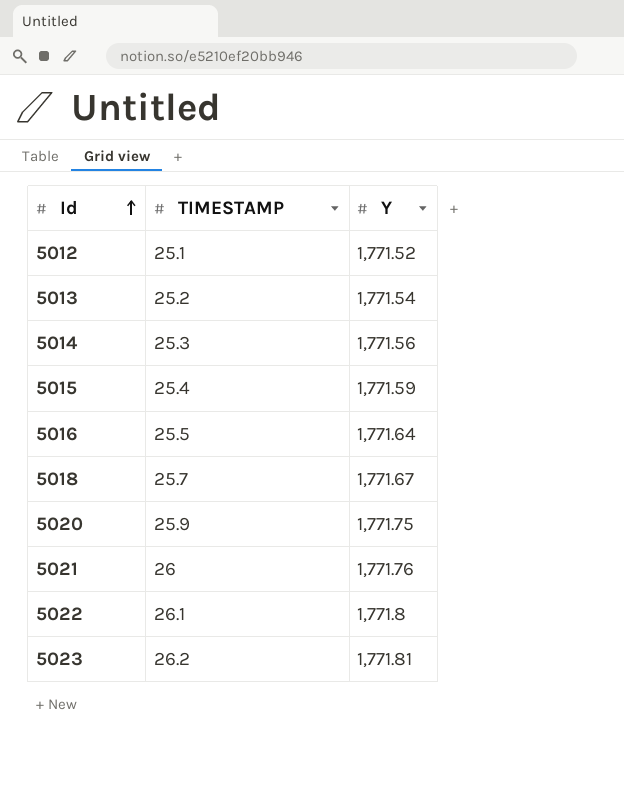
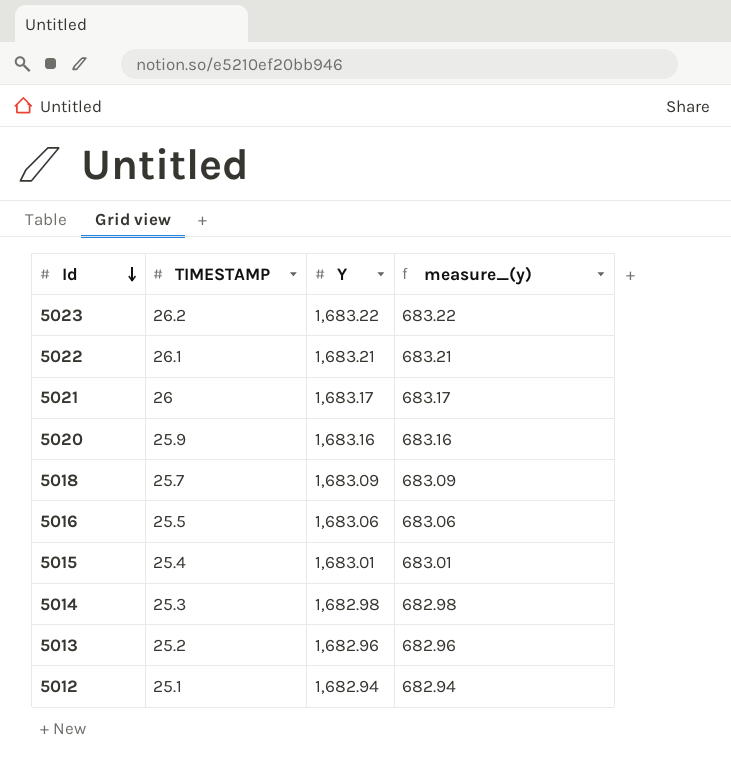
row order: Id ascending -> Id descending
column measure_(y) | formula: none -> [Y] - 1000
5023 | Y: 1,771.81 -> 1,683.22
5022 | Y: 1,771.8 -> 1,683.21
5021 | Y: 1,771.76 -> 1,683.17
5020 | Y: 1,771.75 -> 1,683.16
5018 | Y: 1,771.67 -> 1,683.09
5016 | Y: 1,771.64 -> 1,683.06
5015 | Y: 1,771.59 -> 1,683.01
5014 | Y: 1,771.56 -> 1,682.98
5013 | Y: 1,771.54 -> 1,682.96
5012 | Y: 1,771.52 -> 1,682.94

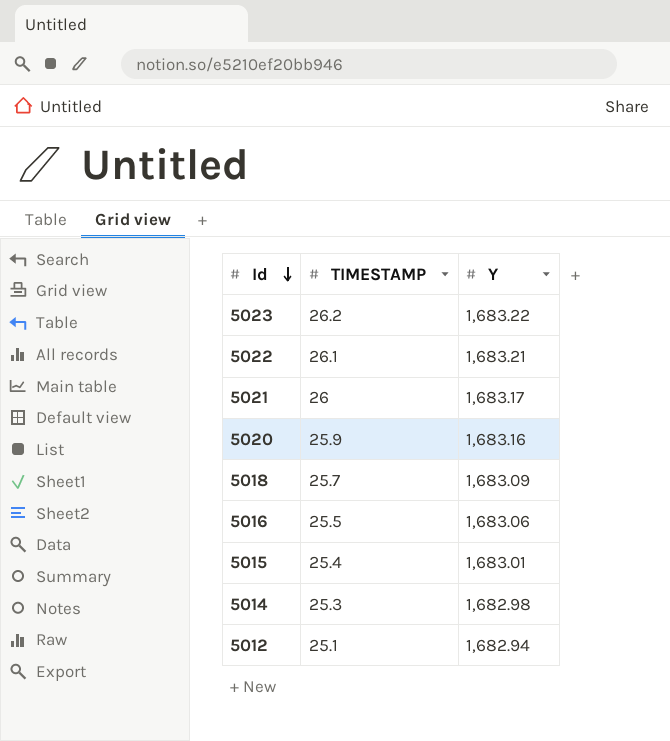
column measure_(y) | formula: [Y] - 1000 -> none
row 5013: 25.2 | 1,682.96 | 682.96 -> none

